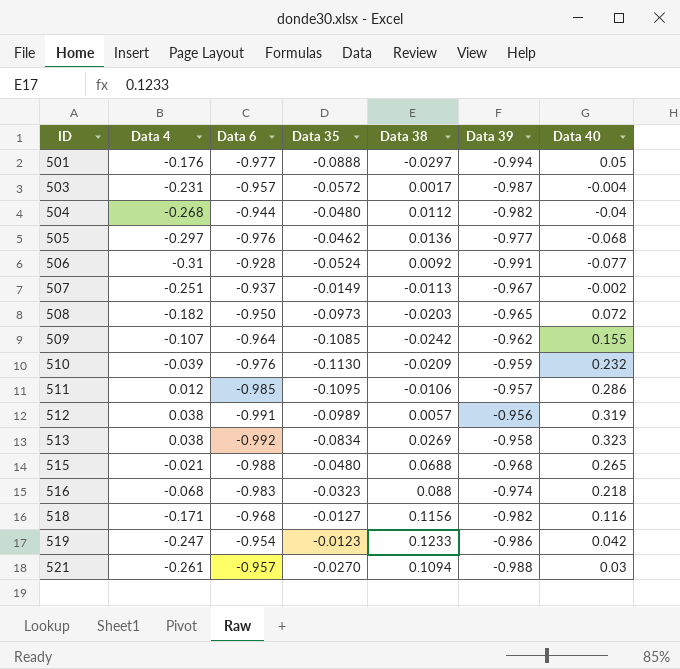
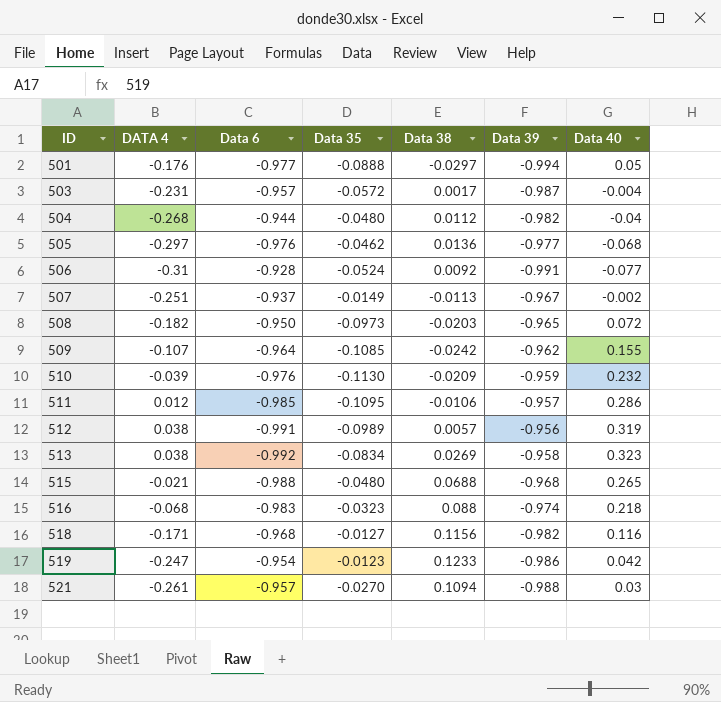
column name: Data 4 -> DATA 4

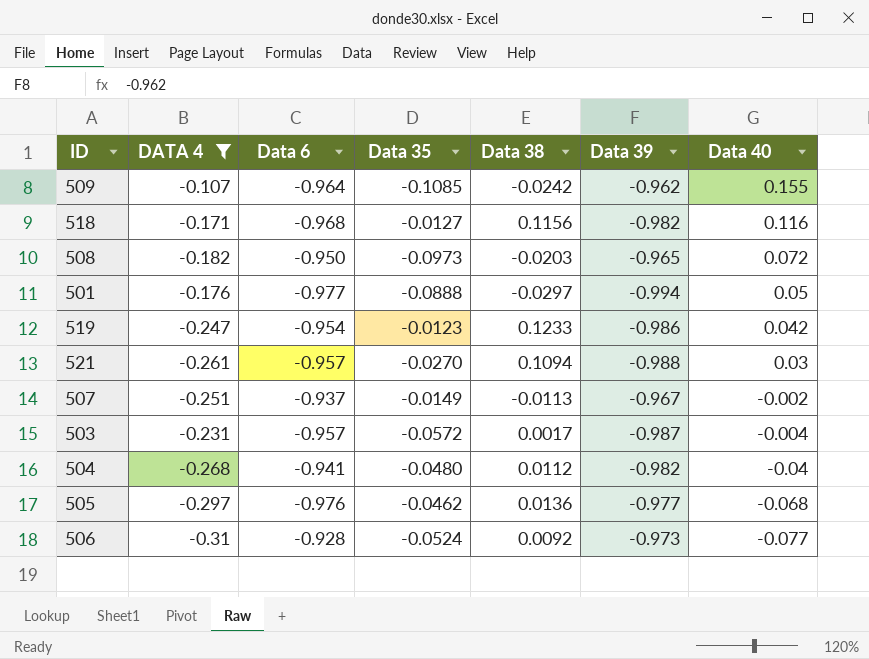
filter: none -> DATA 4 <= -0.107
row order: ID ascending -> Data 40 descending
504 | Data 6: -0.944 -> -0.941
506 | Data 39: -0.991 -> -0.973

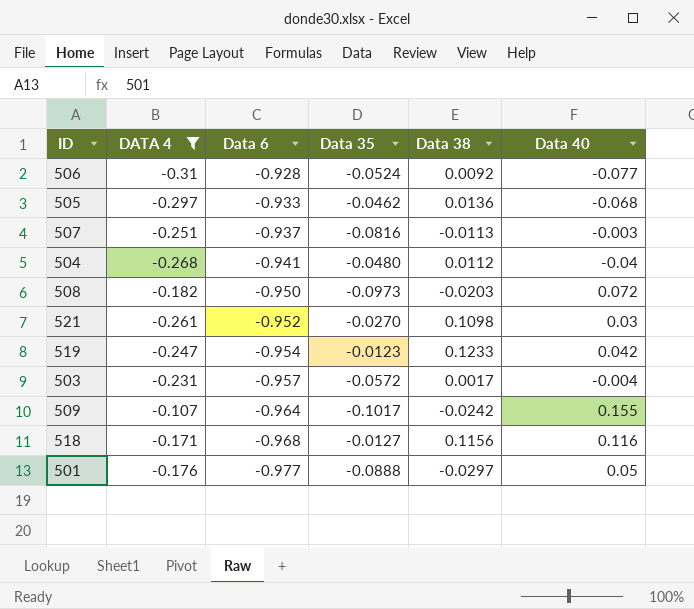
row order: Data 40 descending -> Data 6 descending
column Data 39 | position: 6 -> none
505 | Data 6: -0.976 -> -0.933
507 | Data 35: -0.0149 -> -0.0816
507 | Data 40: -0.002 -> -0.003
521 | Data 6: -0.957 -> -0.952
521 | Data 38: 0.1094 -> 0.1098
509 | Data 35: -0.1085 -> -0.1017

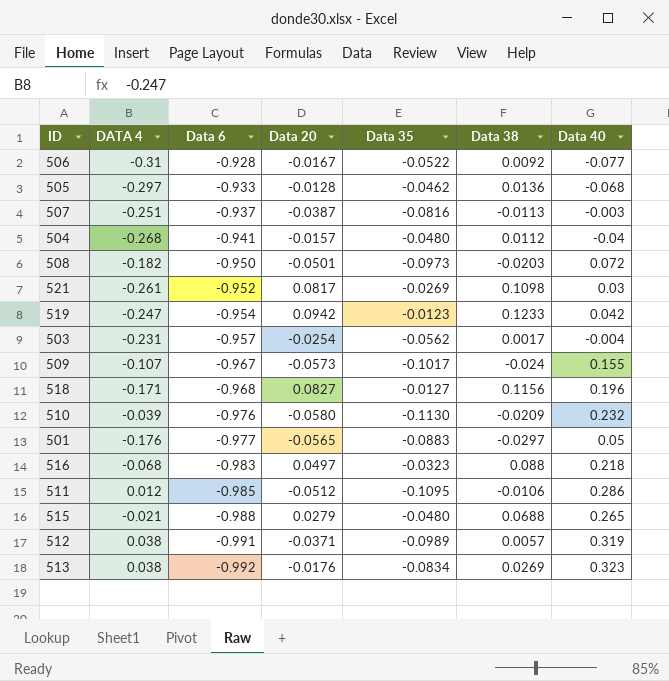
filter: DATA 4 <= -0.107 -> none
column Data 20 | position: none -> 4
506 | Data 35: -0.0524 -> -0.0522
521 | Data 35: -0.0270 -> -0.0269
503 | Data 35: -0.0572 -> -0.0562
509 | Data 6: -0.964 -> -0.967
509 | Data 38: -0.0242 -> -0.024
518 | Data 40: 0.116 -> 0.196
501 | Data 35: -0.0888 -> -0.0883

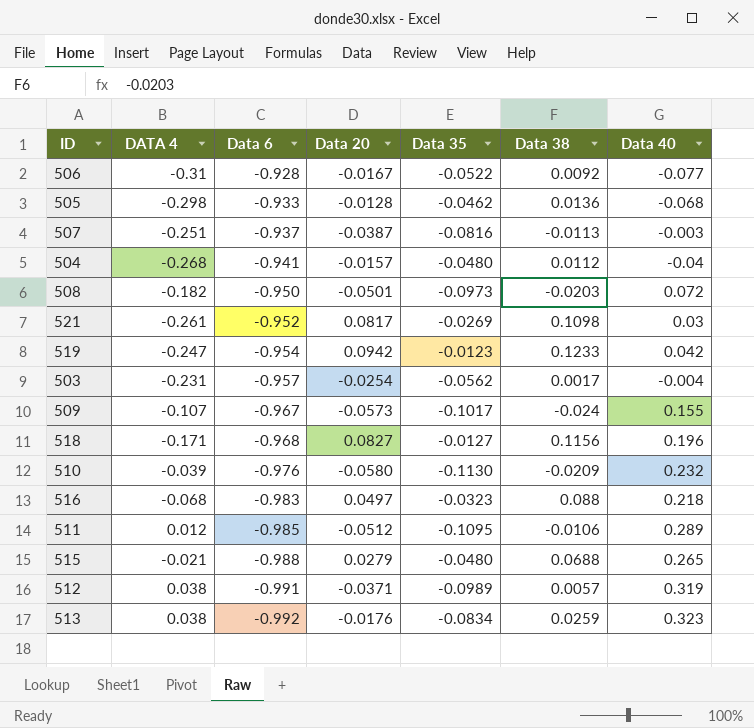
row 501: -0.176 | -0.977 | -0.0565 | -0.0883 | -0.0297 | 0.05 -> none
505 | DATA 4: -0.297 -> -0.298
511 | Data 40: 0.286 -> 0.289
513 | Data 38: 0.0269 -> 0.0259

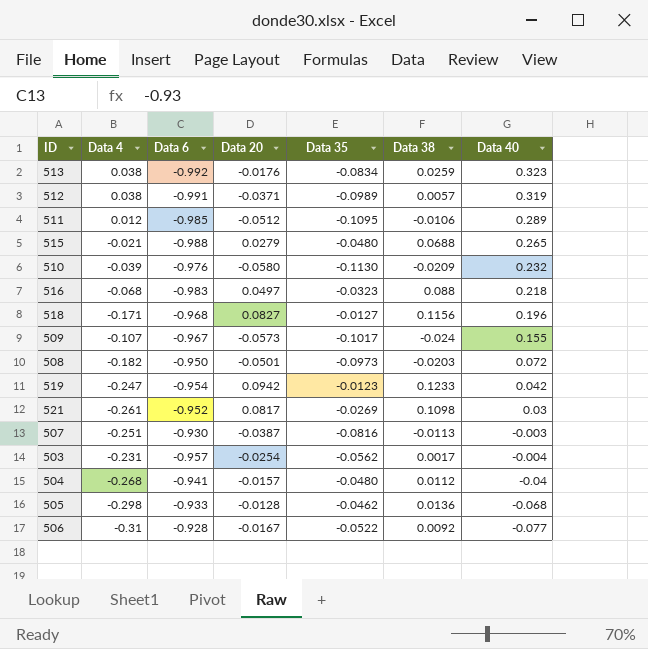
row order: Data 6 descending -> Data 40 descending
column name: DATA 4 -> Data 4
507 | Data 6: -0.937 -> -0.930

